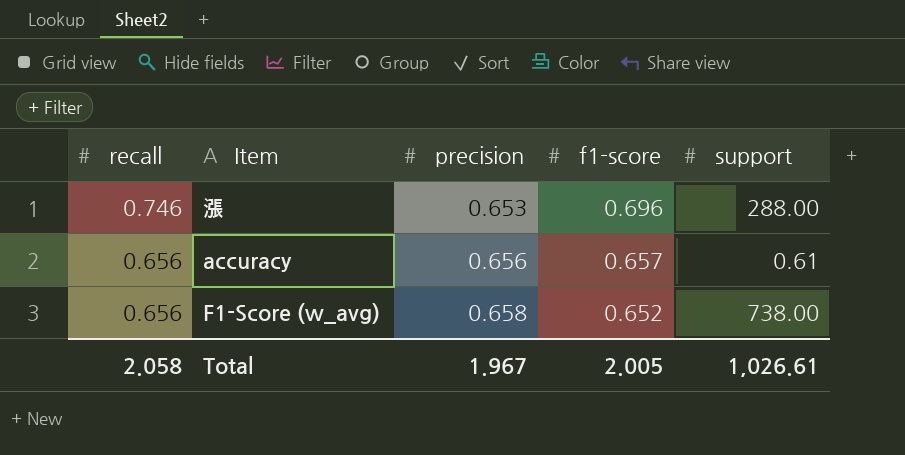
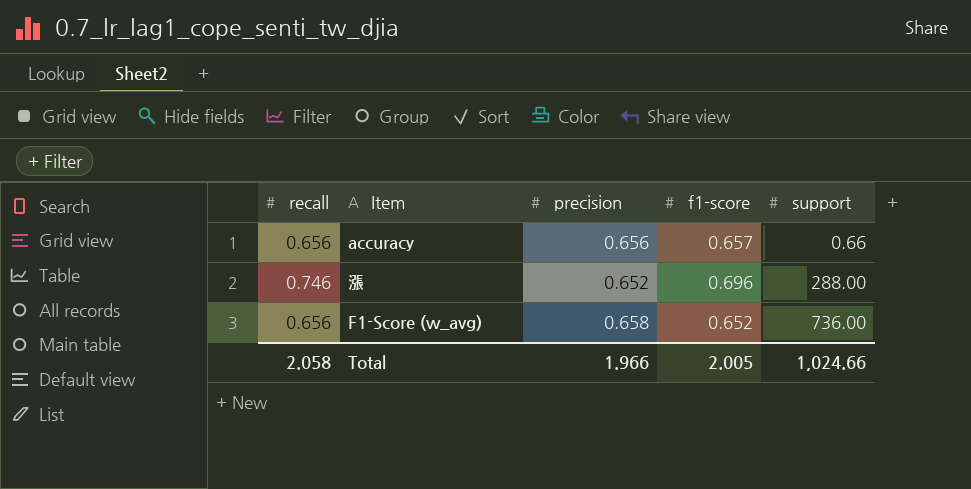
row order: recall descending -> support ascending
accuracy | support: 0.61 -> 0.66
漲 | precision: 0.653 -> 0.652
F1-Score (w_avg) | support: 738.00 -> 736.00
Total | precision: 1.967 -> 1.966
Total | support: 1,026.61 -> 1,024.66

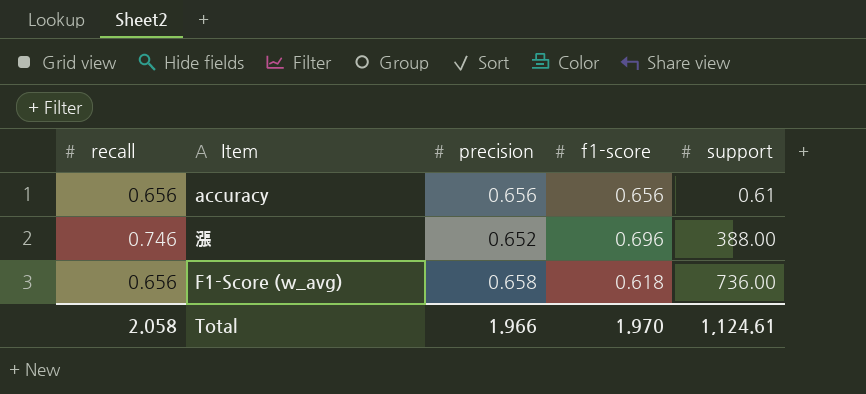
accuracy | f1-score: 0.657 -> 0.656
accuracy | support: 0.66 -> 0.61
漲 | support: 288.00 -> 388.00
F1-Score (w_avg) | f1-score: 0.652 -> 0.618
Total | f1-score: 2.005 -> 1.970
Total | support: 1,024.66 -> 1,124.61

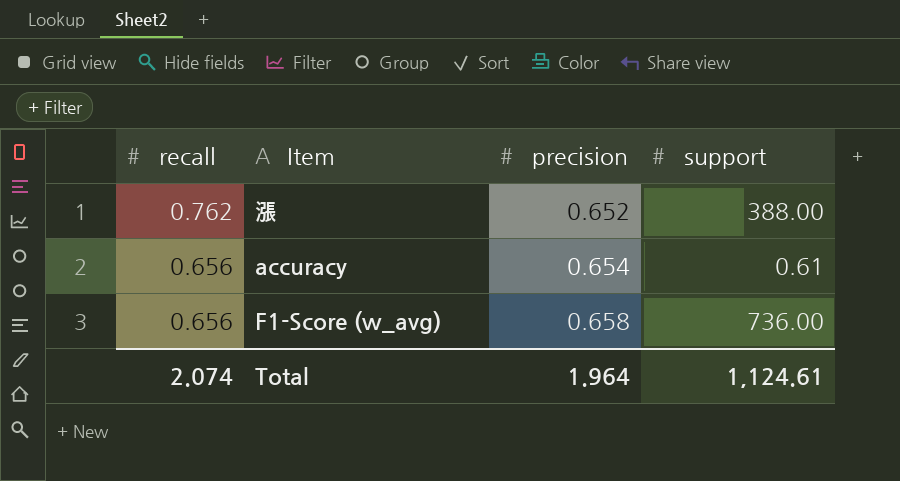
row order: support ascending -> recall descending
column f1-score | position: 4 -> none
漲 | recall: 0.746 -> 0.762
accuracy | precision: 0.656 -> 0.654
Total | recall: 2.058 -> 2.074
Total | precision: 1.966 -> 1.964

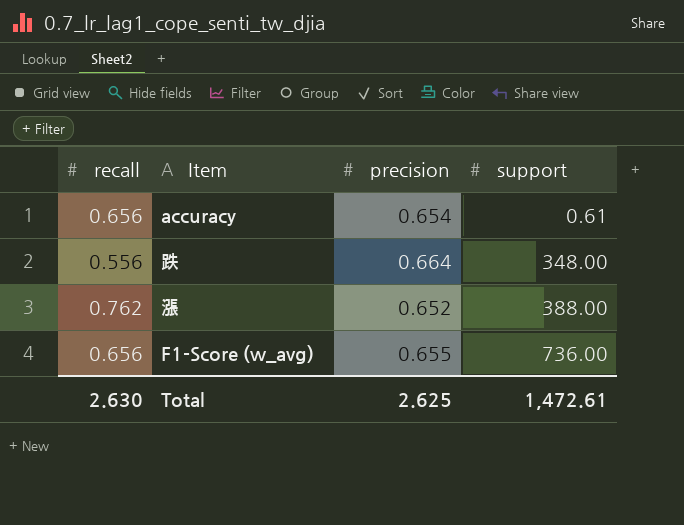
row order: recall descending -> support ascending
row 跌: none -> 0.556 | 0.664 | 348.00
F1-Score (w_avg) | precision: 0.658 -> 0.655
Total | recall: 2.074 -> 2.630
Total | precision: 1.964 -> 2.625
Total | support: 1,124.61 -> 1,472.61

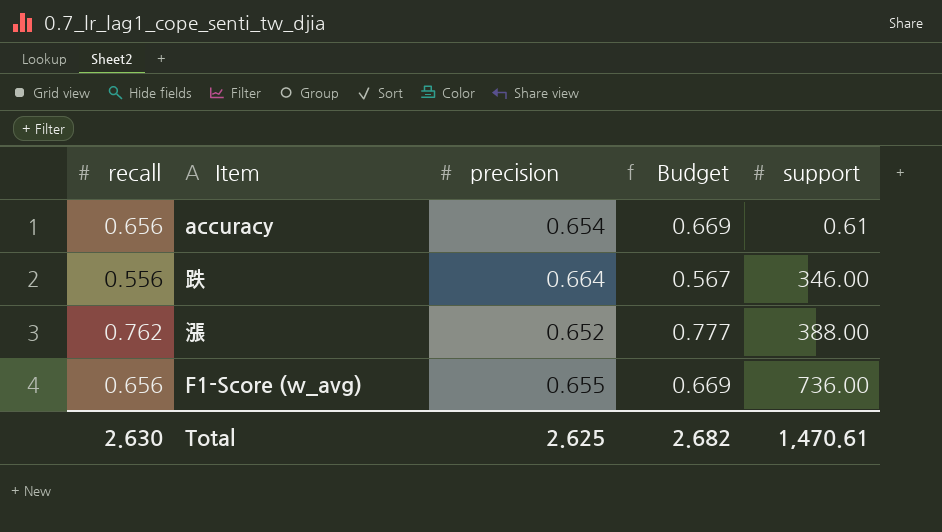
column Budget | formula: none -> [recall] * 1.02
跌 | support: 348.00 -> 346.00
Total | support: 1,472.61 -> 1,470.61

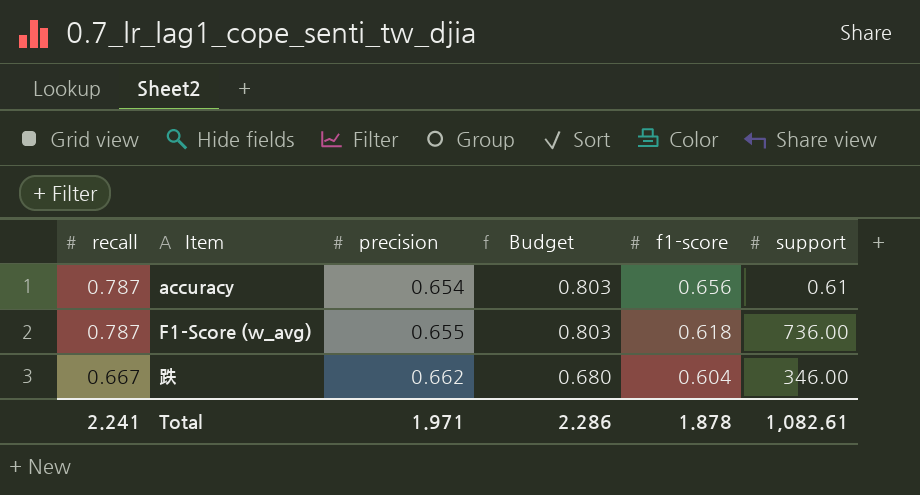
row order: support ascending -> recall descending
column f1-score | position: none -> 5
row 漲: 0.762 | 0.652 | 0.777 | 388.00 -> none
accuracy | recall: 0.656 -> 0.787
accuracy | Budget: 0.669 -> 0.803
F1-Score (w_avg) | recall: 0.656 -> 0.787
F1-Score (w_avg) | Budget: 0.669 -> 0.803
跌 | recall: 0.556 -> 0.667
跌 | precision: 0.664 -> 0.662
跌 | Budget: 0.567 -> 0.680
Total | recall: 2.630 -> 2.241
Total | precision: 2.625 -> 1.971
Total | Budget: 2.682 -> 2.286
Total | support: 1,470.61 -> 1,082.61

